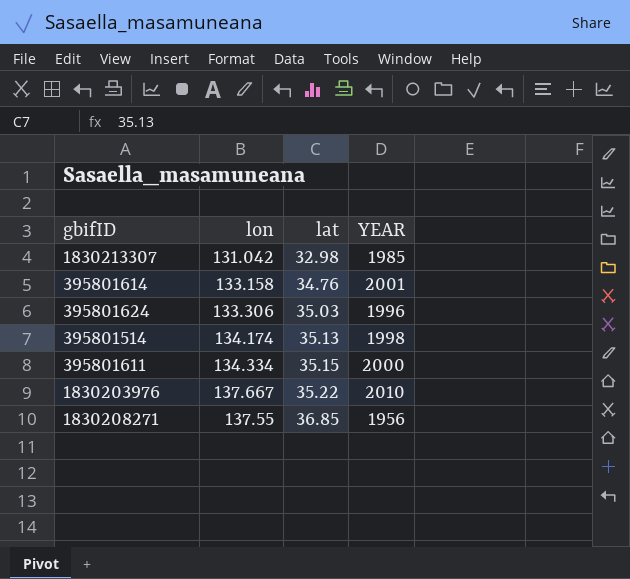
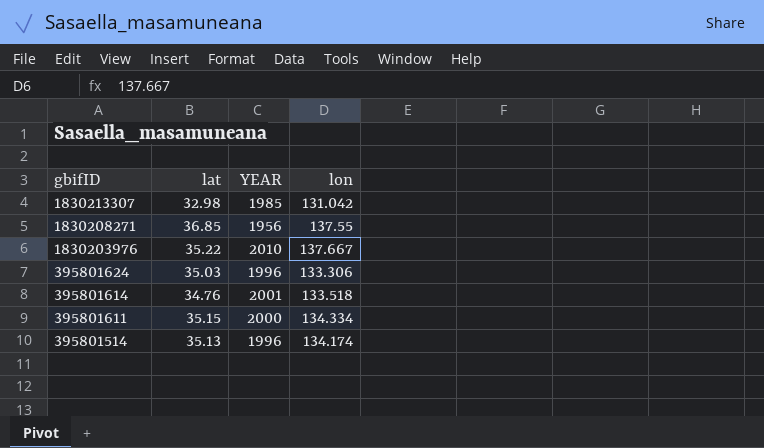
row order: lat ascending -> gbifID descending
column lon | position: 2 -> 4
395801614 | lon: 133.158 -> 133.518
395801514 | YEAR: 1998 -> 1996

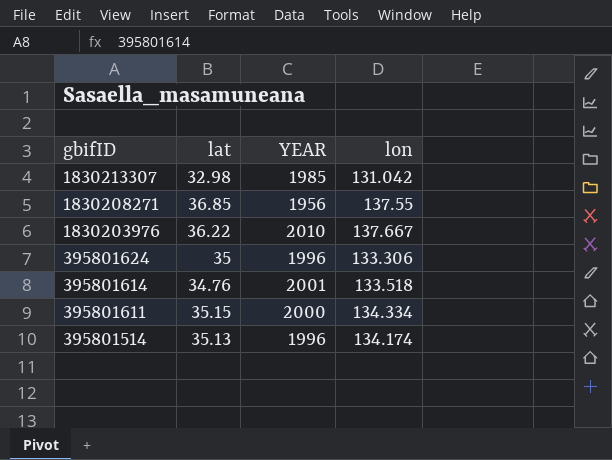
1830203976 | lat: 35.22 -> 36.22
395801624 | lat: 35.03 -> 35

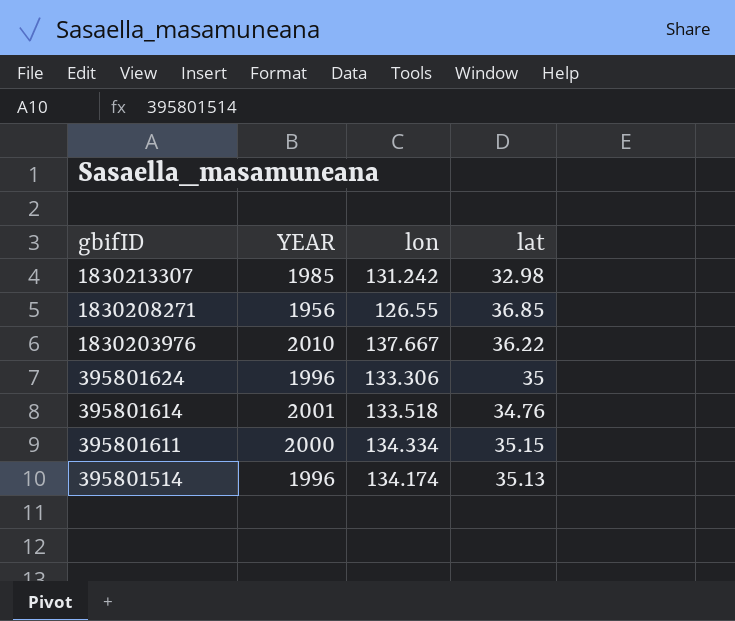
column lat | position: 2 -> 4
1830213307 | lon: 131.042 -> 131.242
1830208271 | lon: 137.55 -> 126.55

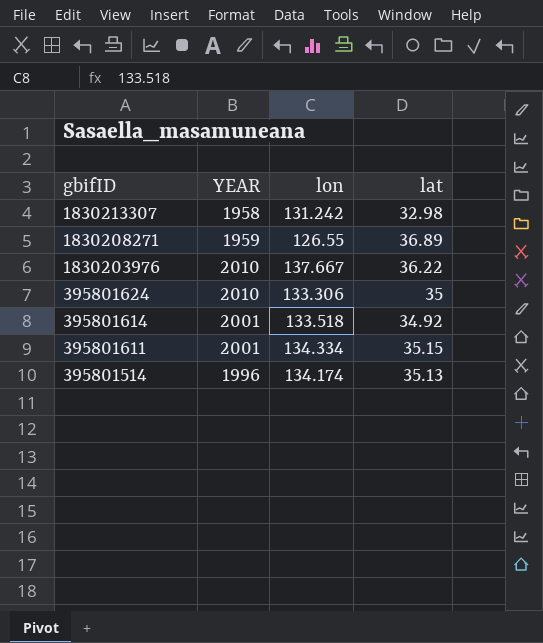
1830213307 | YEAR: 1985 -> 1958
1830208271 | YEAR: 1956 -> 1959
1830208271 | lat: 36.85 -> 36.89
395801624 | YEAR: 1996 -> 2010
395801614 | lat: 34.76 -> 34.92
395801611 | YEAR: 2000 -> 2001

